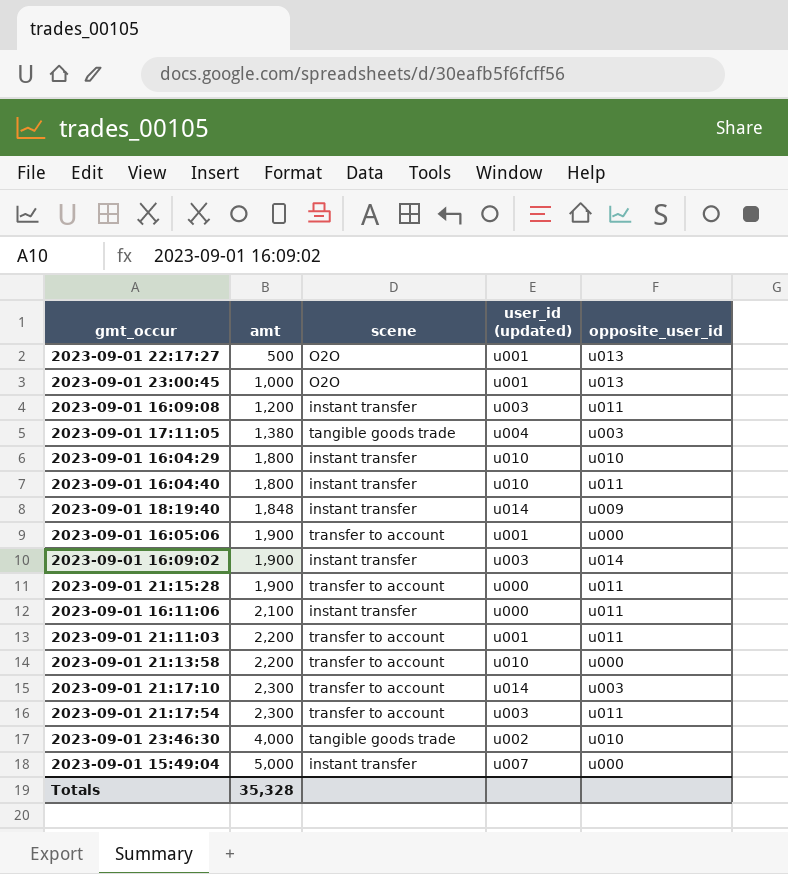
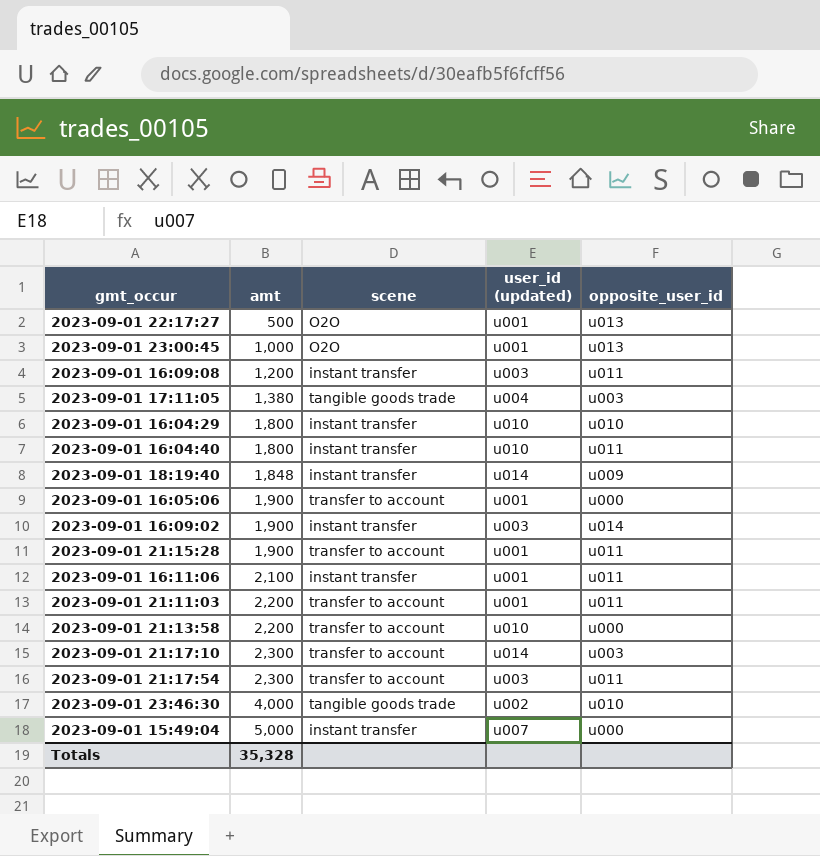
2023-09-01 21:15:28 | user_id (updated): u000 -> u001
2023-09-01 16:11:06 | user_id (updated): u000 -> u001

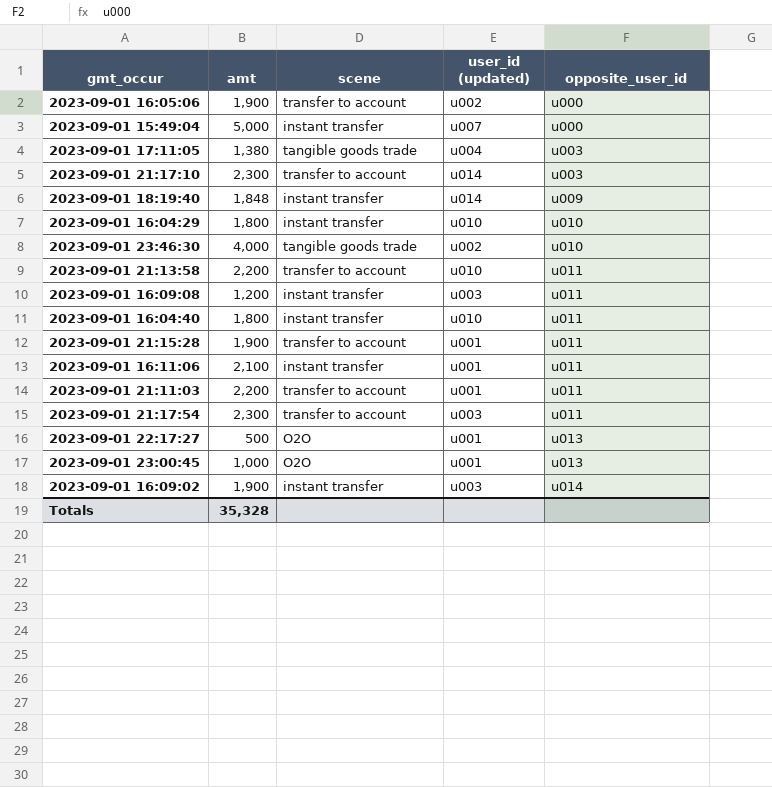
row order: amt ascending -> opposite_user_id ascending
2023-09-01 16:05:06 | user_id (updated): u001 -> u002
2023-09-01 21:13:58 | opposite_user_id: u000 -> u011

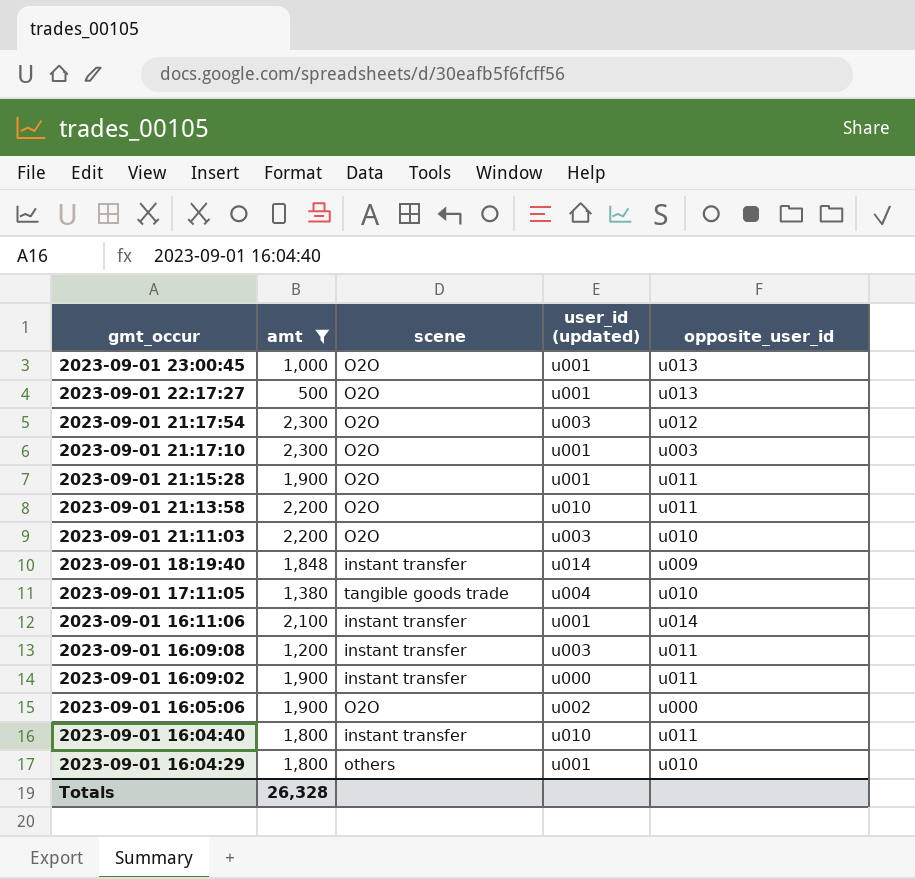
filter: none -> amt <= 2,300
row order: opposite_user_id ascending -> gmt_occur descending
2023-09-01 21:17:54 | scene: transfer to account -> O2O
2023-09-01 21:17:54 | opposite_user_id: u011 -> u012
2023-09-01 21:17:10 | scene: transfer to account -> O2O
2023-09-01 21:17:10 | user_id (updated): u014 -> u001
2023-09-01 21:15:28 | scene: transfer to account -> O2O
2023-09-01 21:13:58 | scene: transfer to account -> O2O
2023-09-01 21:11:03 | scene: transfer to account -> O2O
2023-09-01 21:11:03 | user_id (updated): u001 -> u003
2023-09-01 21:11:03 | opposite_user_id: u011 -> u010
2023-09-01 17:11:05 | opposite_user_id: u003 -> u010
2023-09-01 16:11:06 | opposite_user_id: u011 -> u014
2023-09-01 16:09:02 | user_id (updated): u003 -> u000
2023-09-01 16:09:02 | opposite_user_id: u014 -> u011
2023-09-01 16:05:06 | scene: transfer to account -> O2O
2023-09-01 16:04:29 | scene: instant transfer -> others
2023-09-01 16:04:29 | user_id (updated): u010 -> u001
Totals | amt: 35,328 -> 26,328

